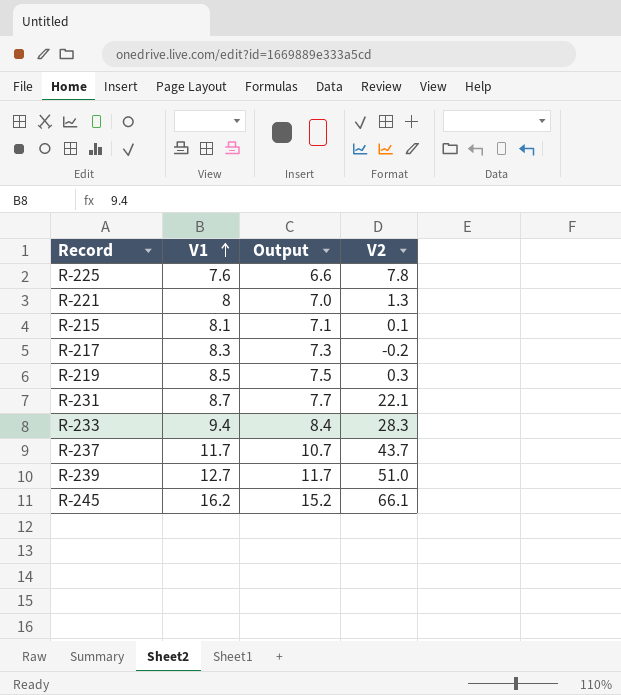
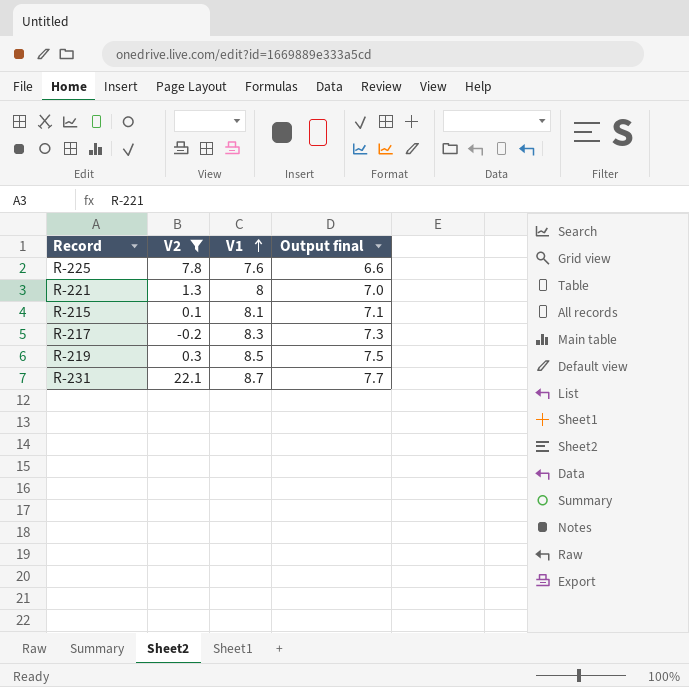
filter: none -> V2 <= 22.1
column V2 | position: 4 -> 2
column name: Output -> Output final

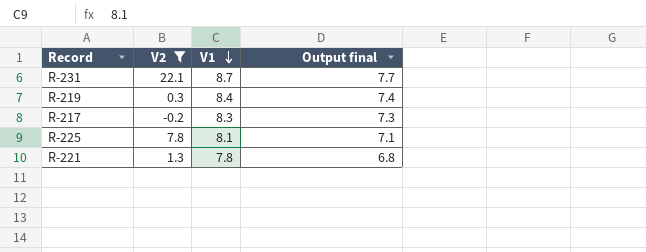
row order: V1 ascending -> V1 descending
row R-215: 0.1 | 8.1 | 7.1 -> none
R-219 | V1: 8.5 -> 8.4
R-219 | Output final: 7.5 -> 7.4
R-225 | V1: 7.6 -> 8.1
R-225 | Output final: 6.6 -> 7.1
R-221 | V1: 8 -> 7.8
R-221 | Output final: 7.0 -> 6.8

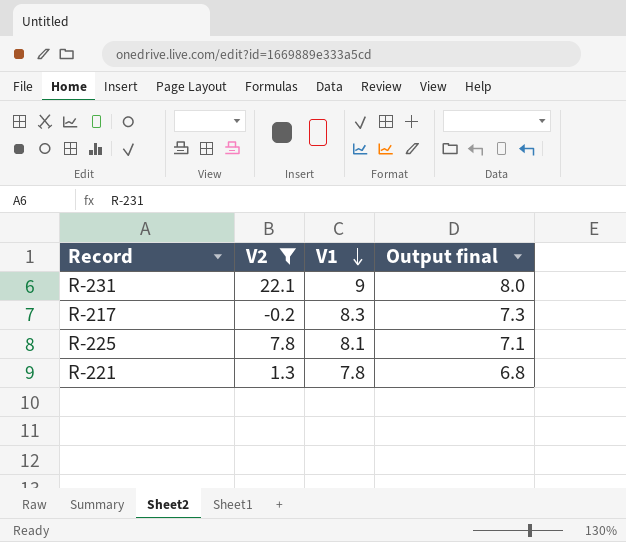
row R-219: 0.3 | 8.4 | 7.4 -> none
R-231 | V1: 8.7 -> 9
R-231 | Output final: 7.7 -> 8.0

